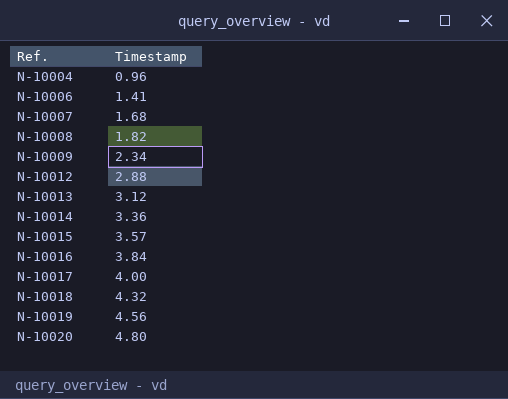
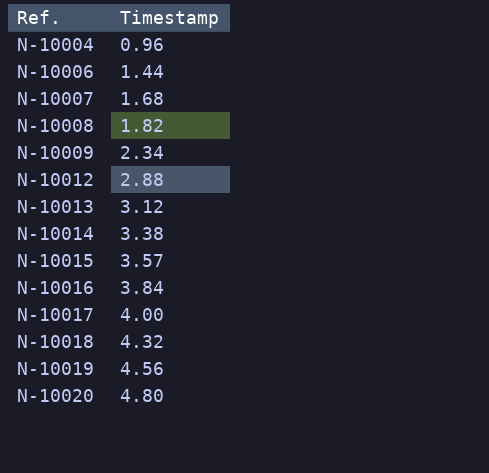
N-10006 | Timestamp: 1.41 -> 1.44
N-10014 | Timestamp: 3.36 -> 3.38

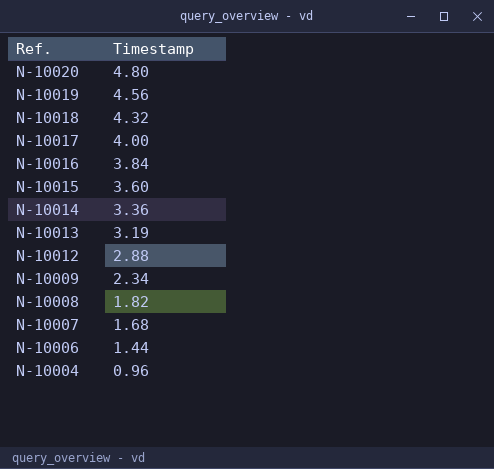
row order: Ref. ascending -> Ref. descending
N-10015 | Timestamp: 3.57 -> 3.60
N-10014 | Timestamp: 3.38 -> 3.36
N-10013 | Timestamp: 3.12 -> 3.19

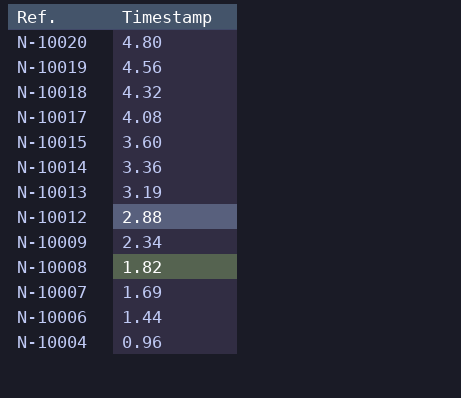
row N-10016: 3.84 -> none
N-10017 | Timestamp: 4.00 -> 4.08
N-10007 | Timestamp: 1.68 -> 1.69

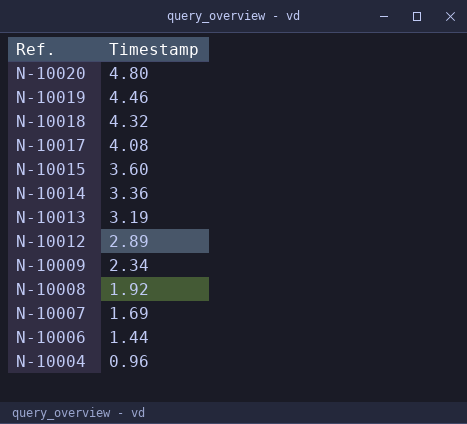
N-10019 | Timestamp: 4.56 -> 4.46
N-10012 | Timestamp: 2.88 -> 2.89
N-10008 | Timestamp: 1.82 -> 1.92

